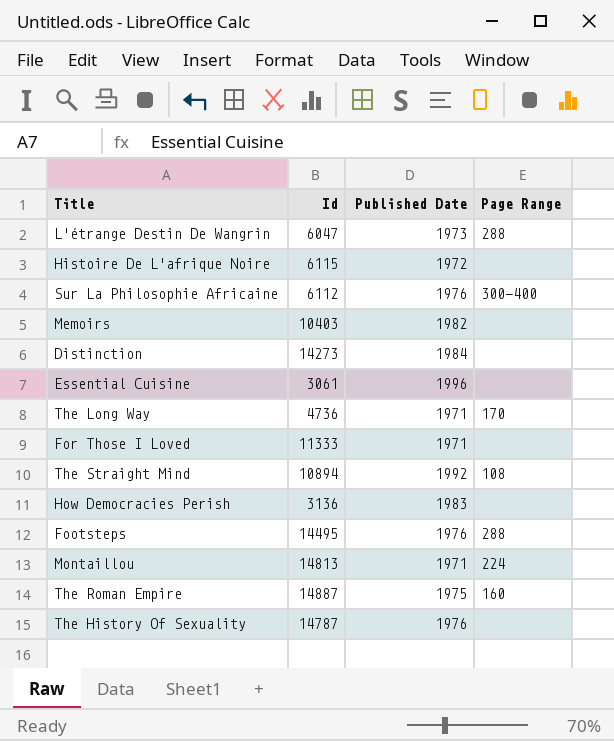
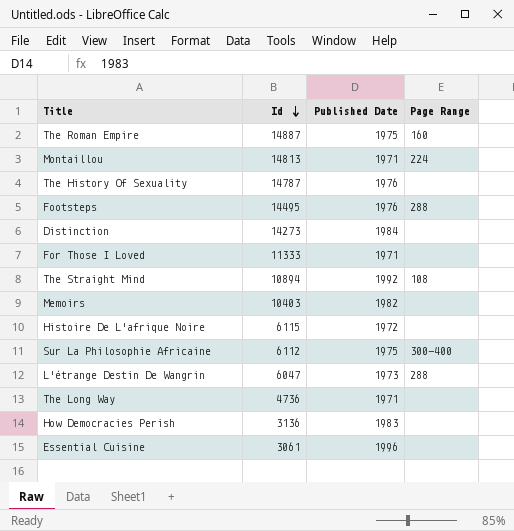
row order: none -> Id descending
Sur La Philosophie Africaine | Published Date: 1976 -> 1975
The Long Way | Page Range: 170 -> none

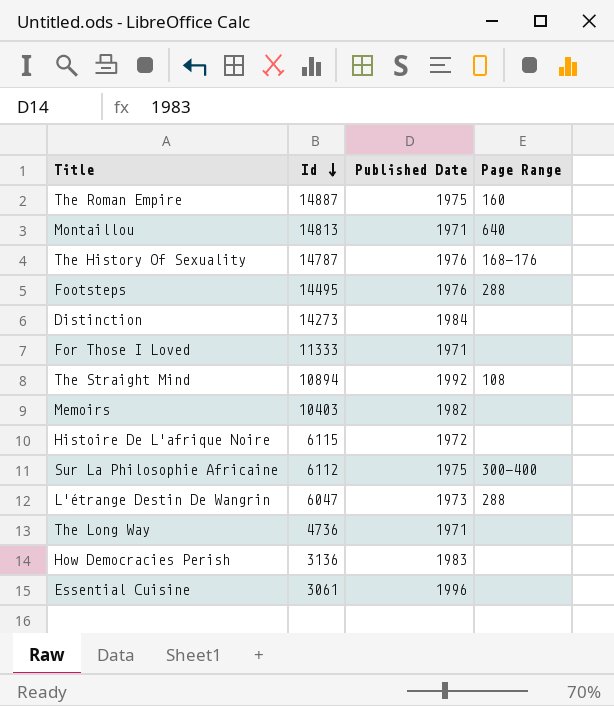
Montaillou | Page Range: 224 -> 640
The History Of Sexuality | Page Range: none -> 168-176

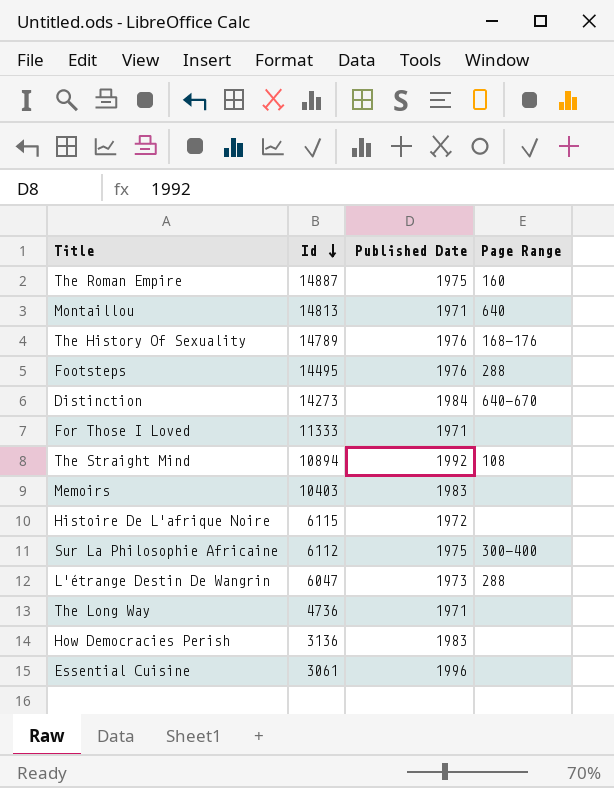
The History Of Sexuality | Id: 14787 -> 14789
Distinction | Page Range: none -> 640-670
Memoirs | Published Date: 1982 -> 1983

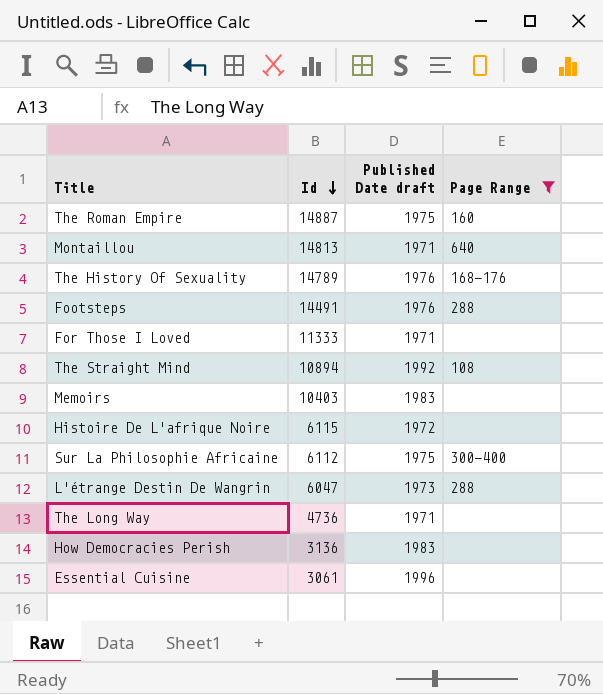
filter: none -> Page Range != 640-670
column name: Published Date -> Published Date draft
Footsteps | Id: 14495 -> 14491

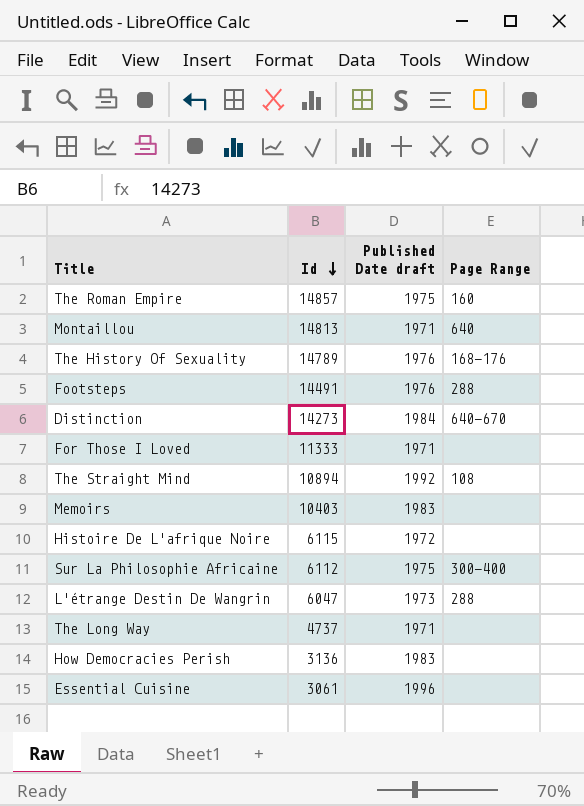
filter: Page Range != 640-670 -> none
The Roman Empire | Id: 14887 -> 14857
The Long Way | Id: 4736 -> 4737

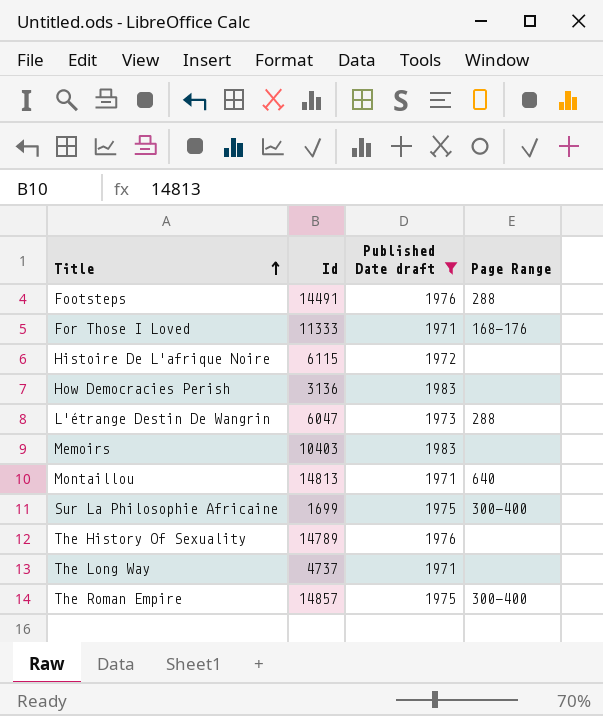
filter: none -> Published Date draft <= 1983
row order: Id descending -> Title ascending
For Those I Loved | Page Range: none -> 168-176
Sur La Philosophie Africaine | Id: 6112 -> 1699
The History Of Sexuality | Page Range: 168-176 -> none
The Roman Empire | Page Range: 160 -> 300-400

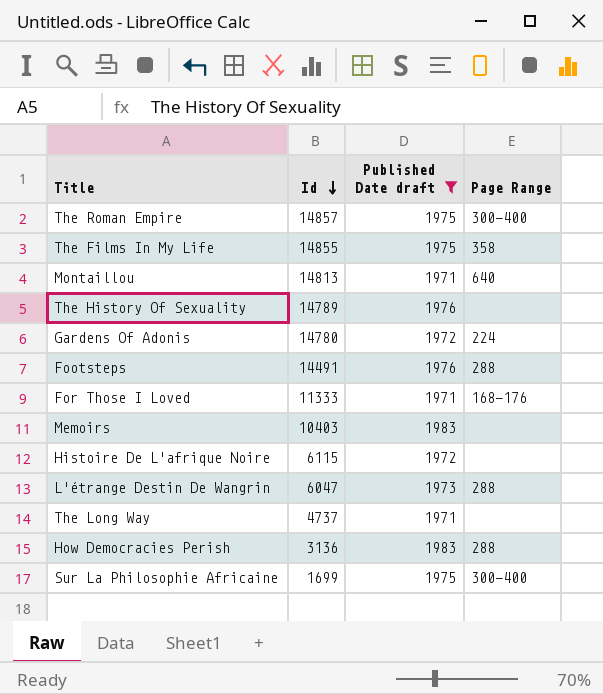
row order: Title ascending -> Id descending
row The Films In My Life: none -> 14855 | 1975 | 358
row Gardens Of Adonis: none -> 14780 | 1972 | 224
How Democracies Perish | Page Range: none -> 288

